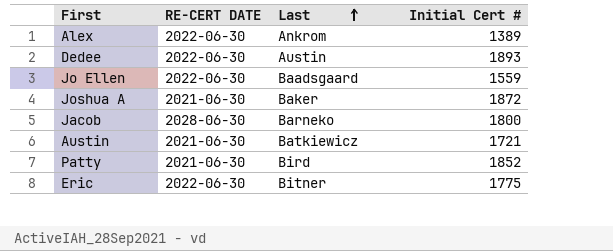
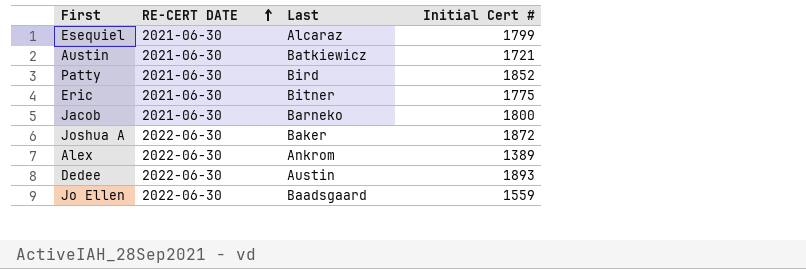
row order: Last ascending -> RE-CERT DATE ascending
row Esequiel: none -> 2021-06-30 | Alcaraz | 1799
Eric | RE-CERT DATE: 2022-06-30 -> 2021-06-30
Jacob | RE-CERT DATE: 2028-06-30 -> 2021-06-30
Joshua A | RE-CERT DATE: 2021-06-30 -> 2022-06-30

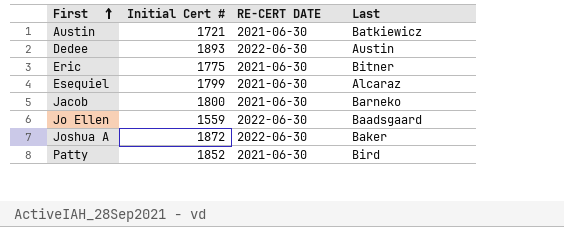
row order: RE-CERT DATE ascending -> First ascending
column Initial Cert # | position: 4 -> 2
row Alex: 2022-06-30 | Ankrom | 1389 -> none

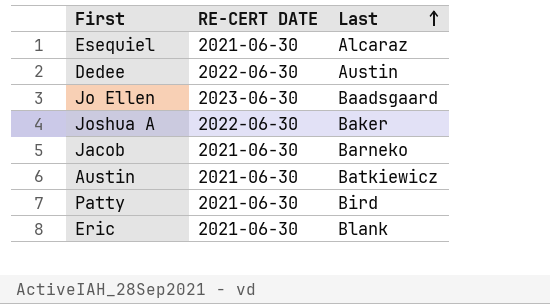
row order: First ascending -> Last ascending
column Initial Cert # | position: 2 -> none
Jo Ellen | RE-CERT DATE: 2022-06-30 -> 2023-06-30
Eric | Last: Bitner -> Blank

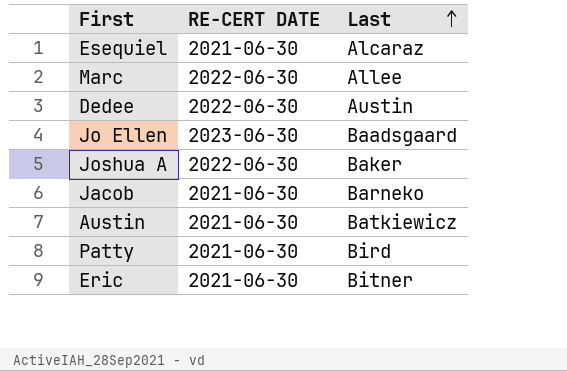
row Marc: none -> 2022-06-30 | Allee
Eric | Last: Blank -> Bitner

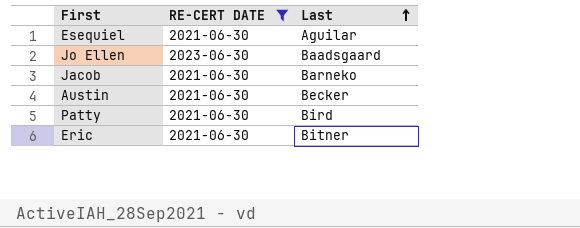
filter: none -> RE-CERT DATE != 2022-06-30
Esequiel | Last: Alcaraz -> Aguilar
Austin | Last: Batkiewicz -> Becker

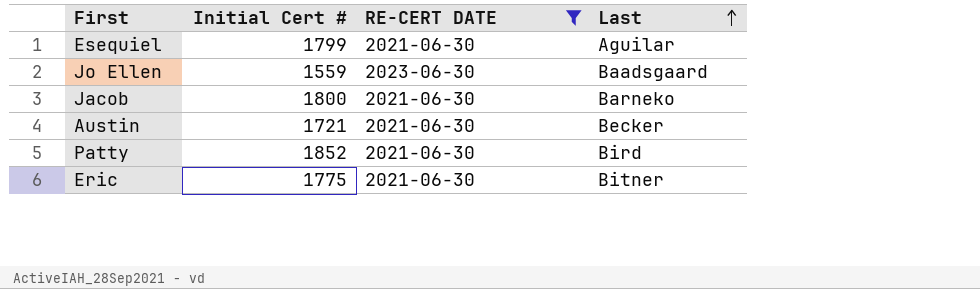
column Initial Cert # | position: none -> 2

